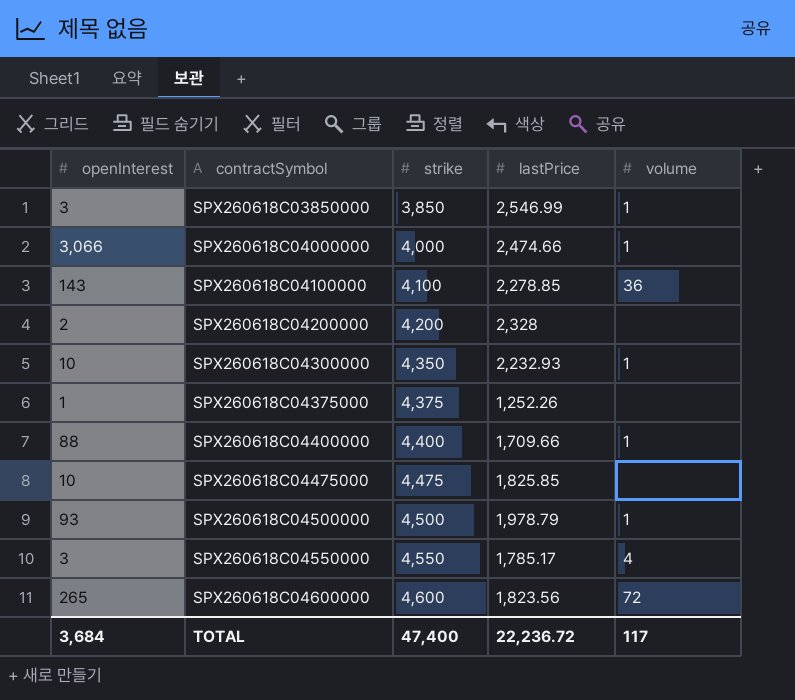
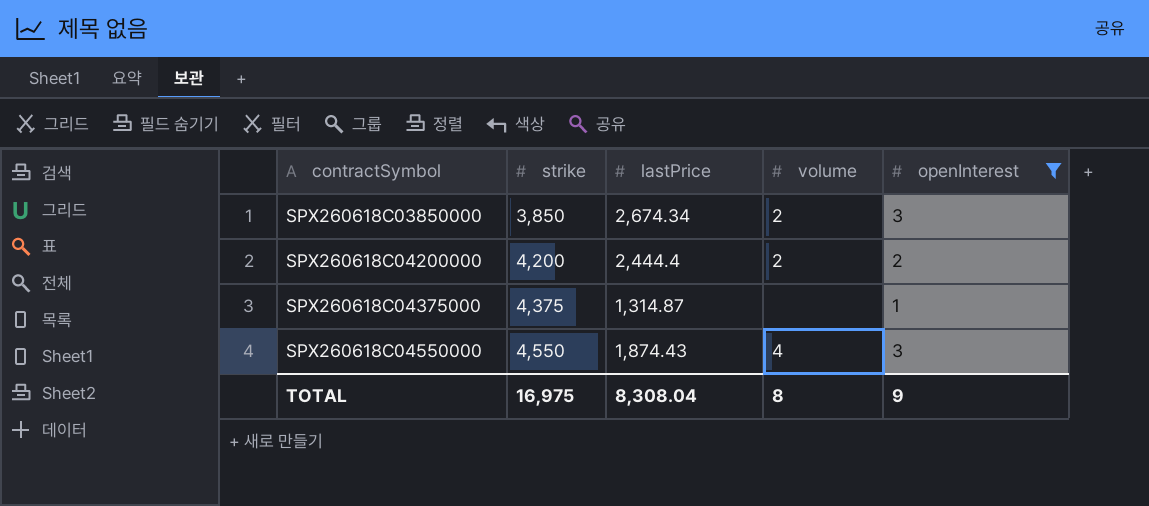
filter: none -> openInterest <= 3
column openInterest | position: 1 -> 5
SPX260618C03850000 | lastPrice: 2,546.99 -> 2,674.34
SPX260618C03850000 | volume: 1 -> 2
SPX260618C04200000 | lastPrice: 2,328 -> 2,444.4
SPX260618C04200000 | volume: none -> 2
SPX260618C04375000 | lastPrice: 1,252.26 -> 1,314.87
SPX260618C04550000 | lastPrice: 1,785.17 -> 1,874.43
TOTAL | strike: 47,400 -> 16,975
TOTAL | lastPrice: 22,236.72 -> 8,308.04
TOTAL | volume: 117 -> 8
TOTAL | openInterest: 3,684 -> 9

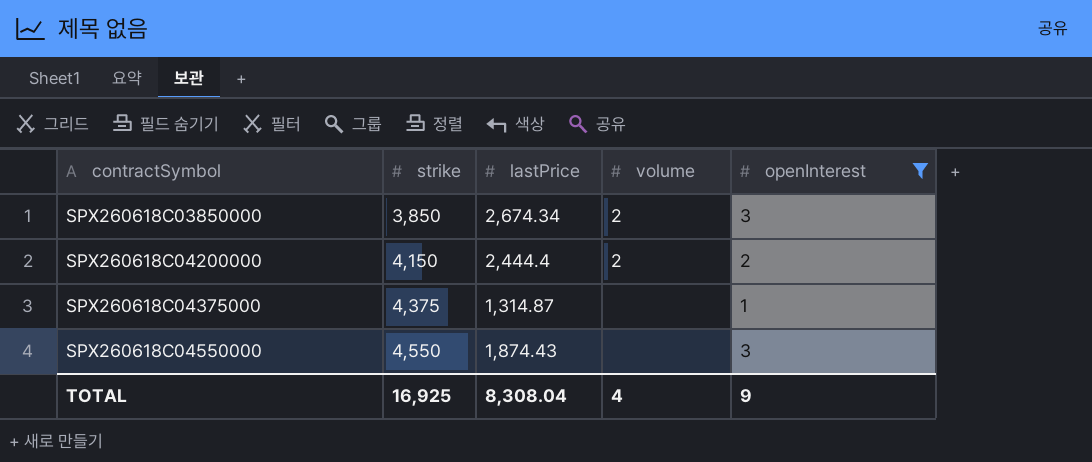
SPX260618C04200000 | strike: 4,200 -> 4,150
SPX260618C04550000 | volume: 4 -> none
TOTAL | strike: 16,975 -> 16,925
TOTAL | volume: 8 -> 4

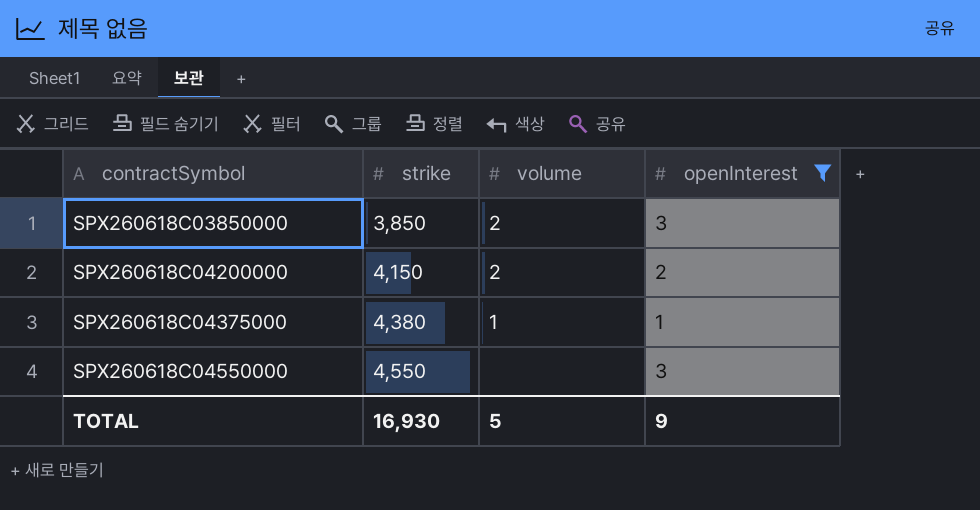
column lastPrice | position: 3 -> none
SPX260618C04375000 | strike: 4,375 -> 4,380
SPX260618C04375000 | volume: none -> 1
TOTAL | strike: 16,925 -> 16,930
TOTAL | volume: 4 -> 5

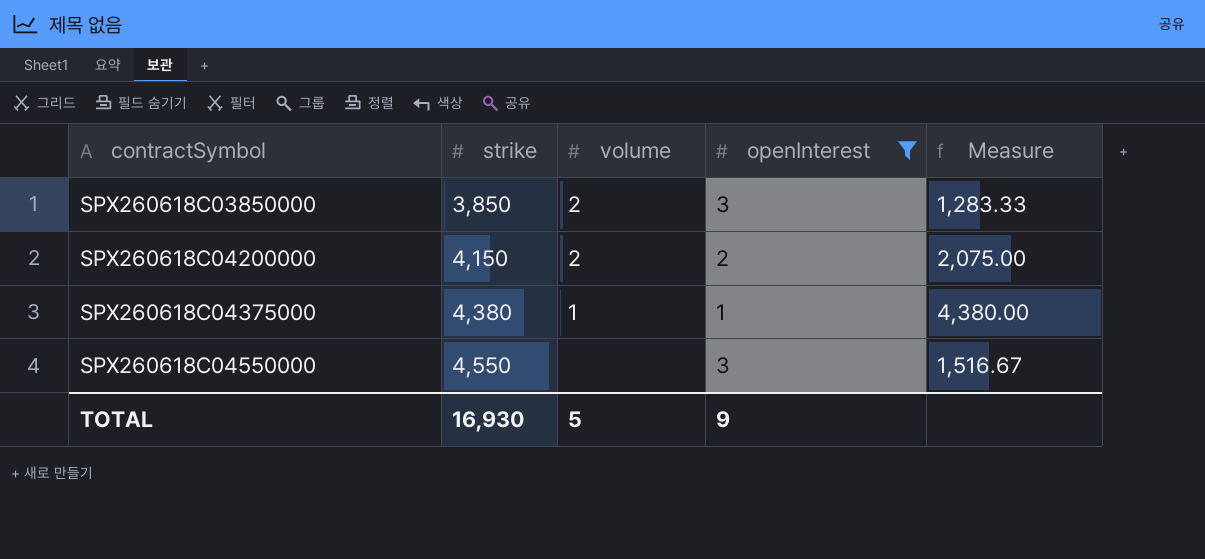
column Measure | formula: none -> [strike] / [openInterest]

